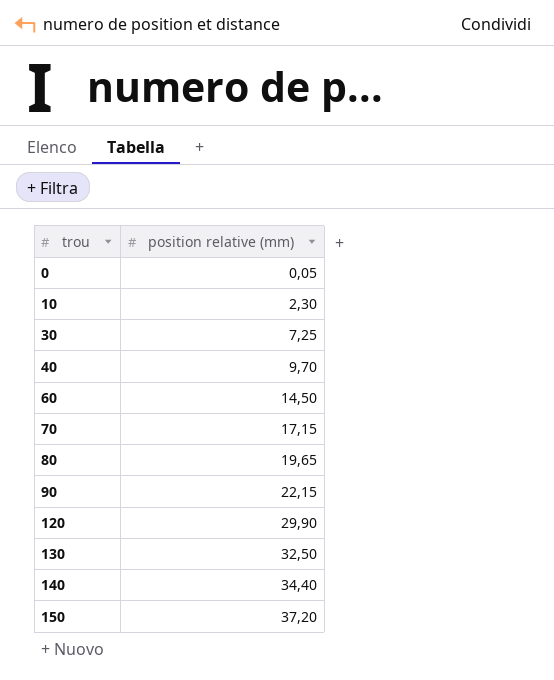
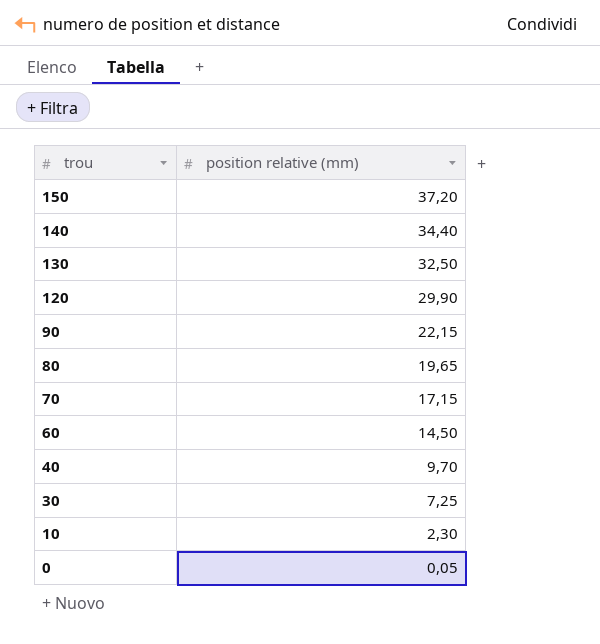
row order: trou ascending -> trou descending

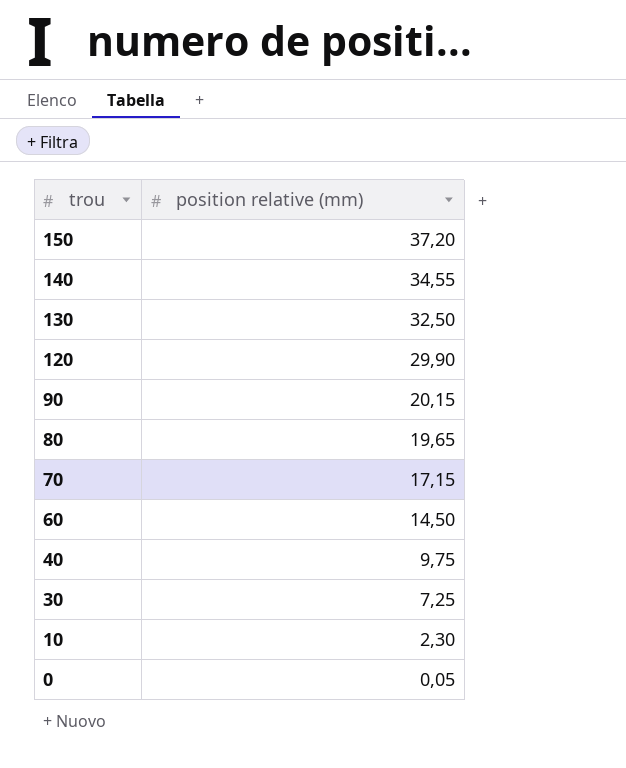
140 | position relative (mm): 34,40 -> 34,55
90 | position relative (mm): 22,15 -> 20,15
40 | position relative (mm): 9,70 -> 9,75

